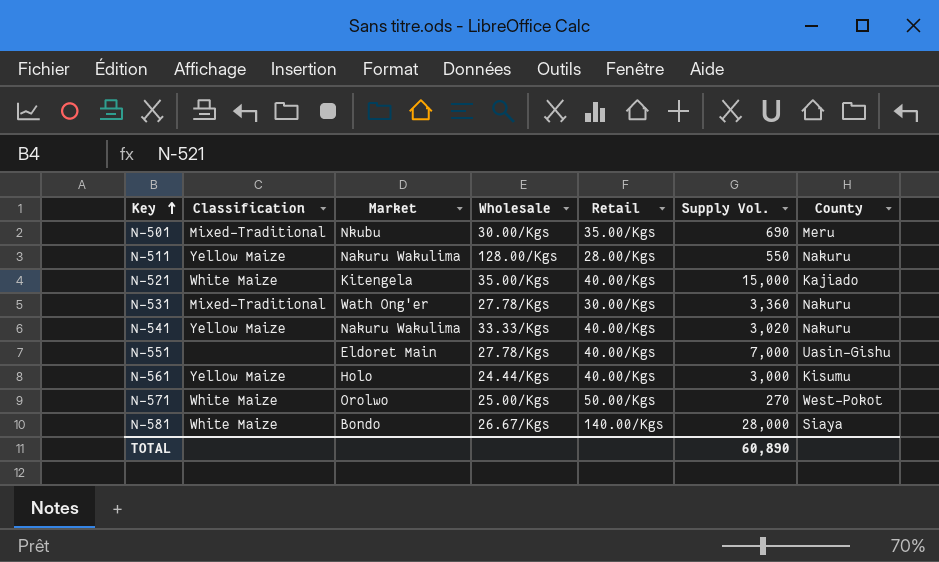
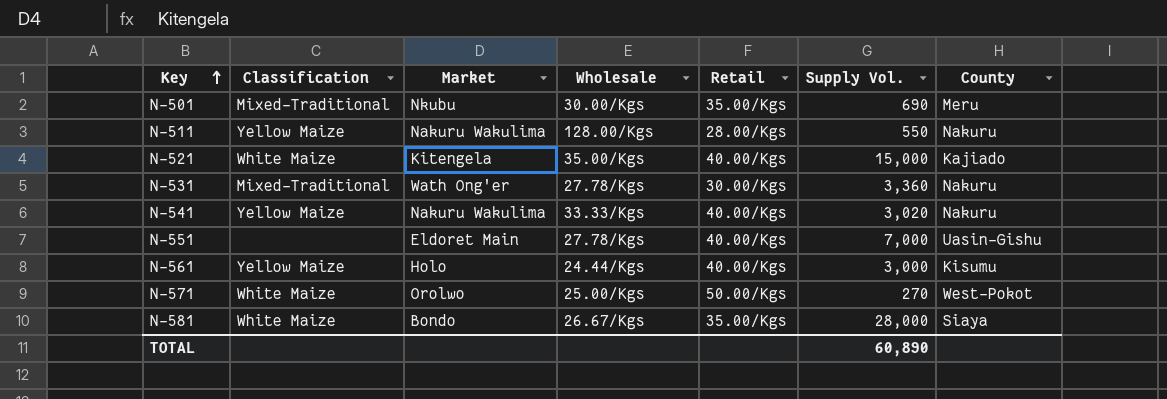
N-581 | Retail: 140.00/Kgs -> 35.00/Kgs

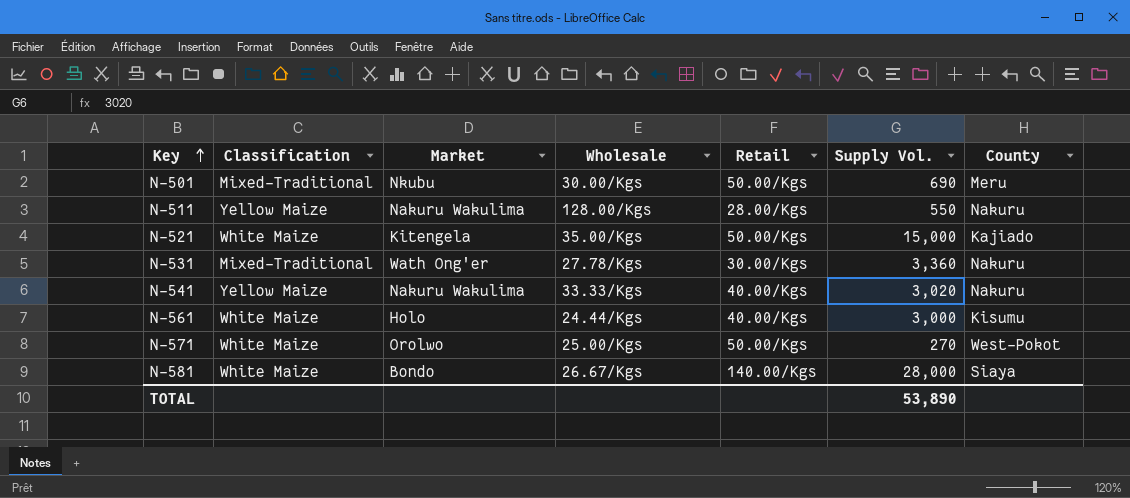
row N-551: none | Eldoret Main | 27.78/Kgs | 40.00/Kgs | 7,000 | Uasin-Gishu -> none
N-501 | Retail: 35.00/Kgs -> 50.00/Kgs
N-521 | Retail: 40.00/Kgs -> 50.00/Kgs
N-561 | Classification: Yellow Maize -> White Maize
N-581 | Retail: 35.00/Kgs -> 140.00/Kgs
TOTAL | Supply Vol.: 60,890 -> 53,890

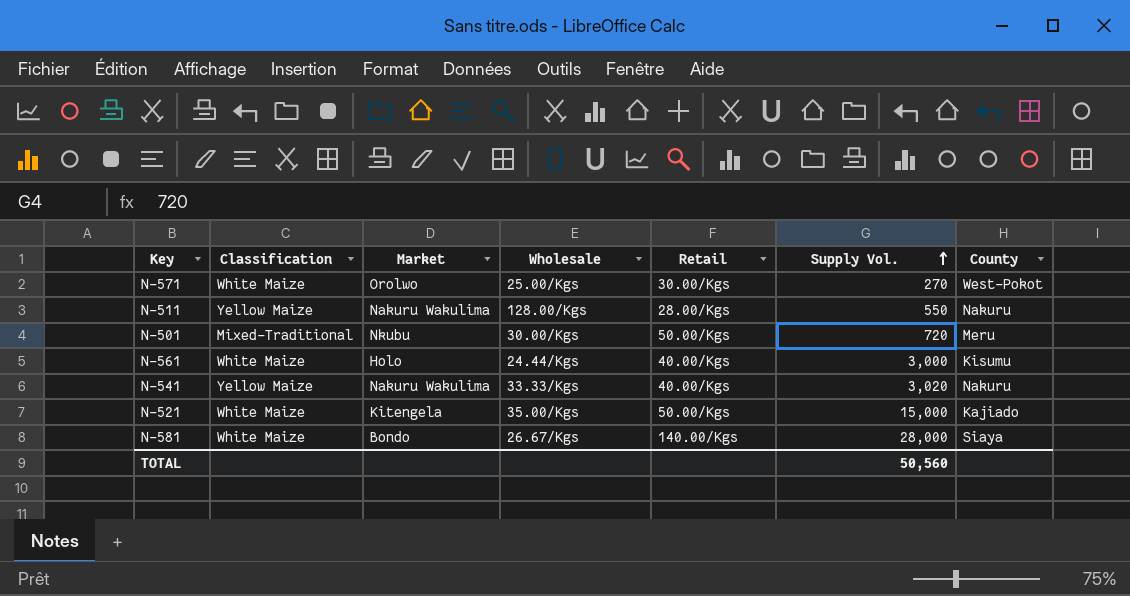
row order: Key ascending -> Supply Vol. ascending
row N-531: Mixed-Traditional | Wath Ong'er | 27.78/Kgs | 30.00/Kgs | 3,360 | Nakuru -> none
N-571 | Retail: 50.00/Kgs -> 30.00/Kgs
N-501 | Supply Vol.: 690 -> 720
TOTAL | Supply Vol.: 53,890 -> 50,560

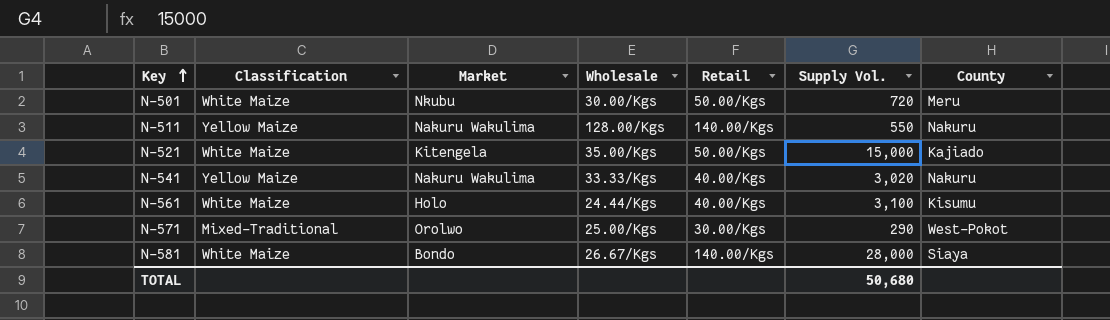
row order: Supply Vol. ascending -> Key ascending
N-501 | Classification: Mixed-Traditional -> White Maize
N-511 | Retail: 28.00/Kgs -> 140.00/Kgs
N-561 | Supply Vol.: 3,000 -> 3,100
N-571 | Classification: White Maize -> Mixed-Traditional
N-571 | Supply Vol.: 270 -> 290
TOTAL | Supply Vol.: 50,560 -> 50,680

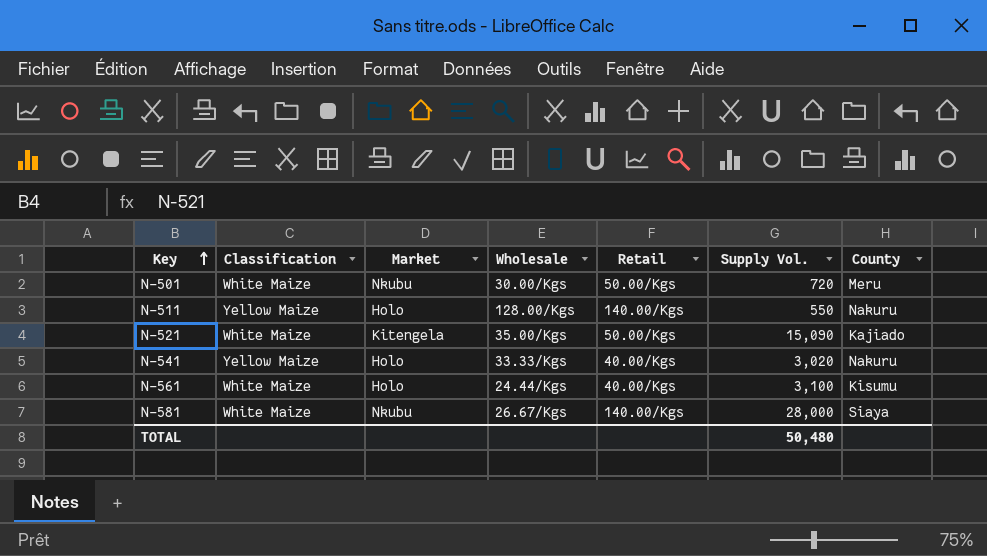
row N-571: Mixed-Traditional | Orolwo | 25.00/Kgs | 30.00/Kgs | 290 | West-Pokot -> none
N-511 | Market: Nakuru Wakulima -> Holo
N-521 | Supply Vol.: 15,000 -> 15,090
N-541 | Market: Nakuru Wakulima -> Holo
N-581 | Market: Bondo -> Nkubu
TOTAL | Supply Vol.: 50,680 -> 50,480

